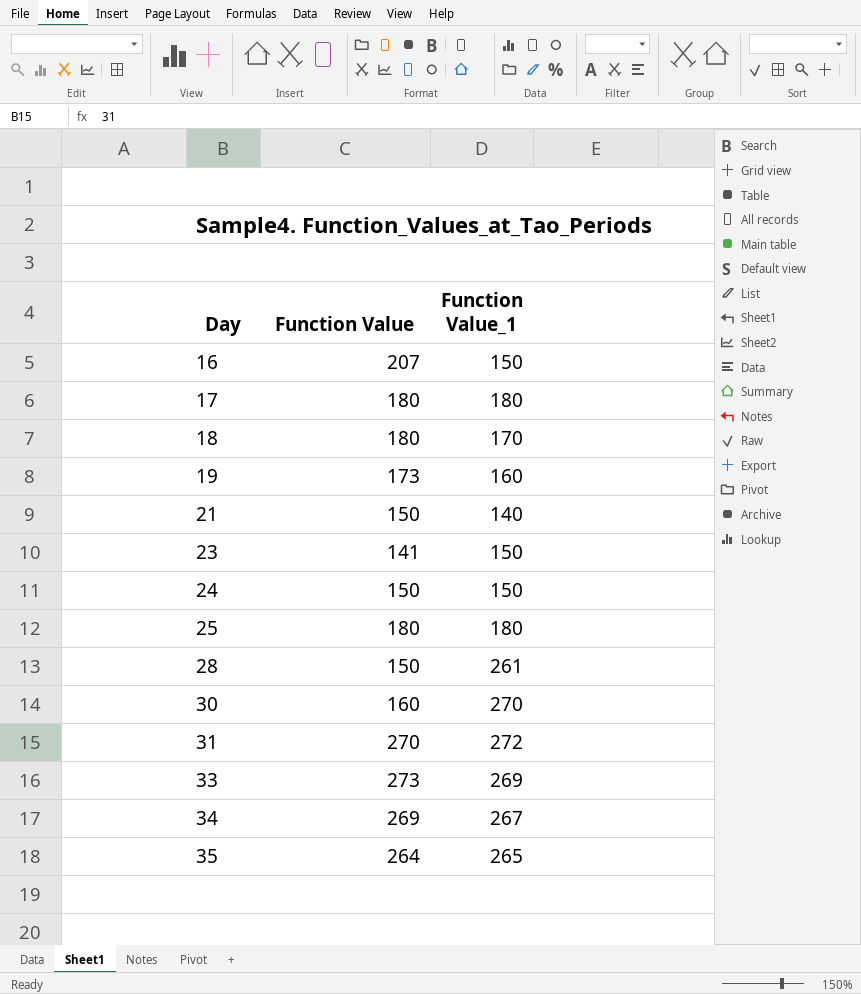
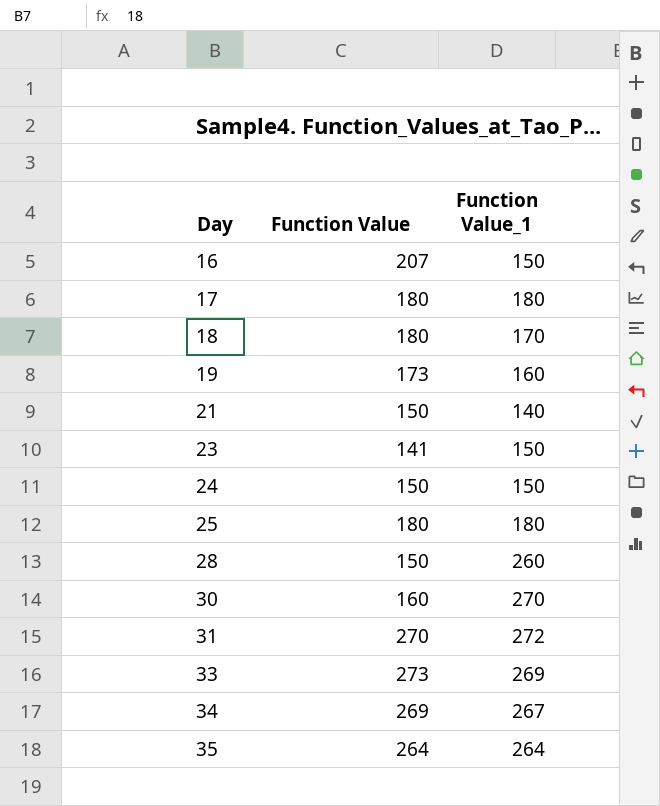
28 | Function Value_1: 261 -> 260
35 | Function Value_1: 265 -> 264

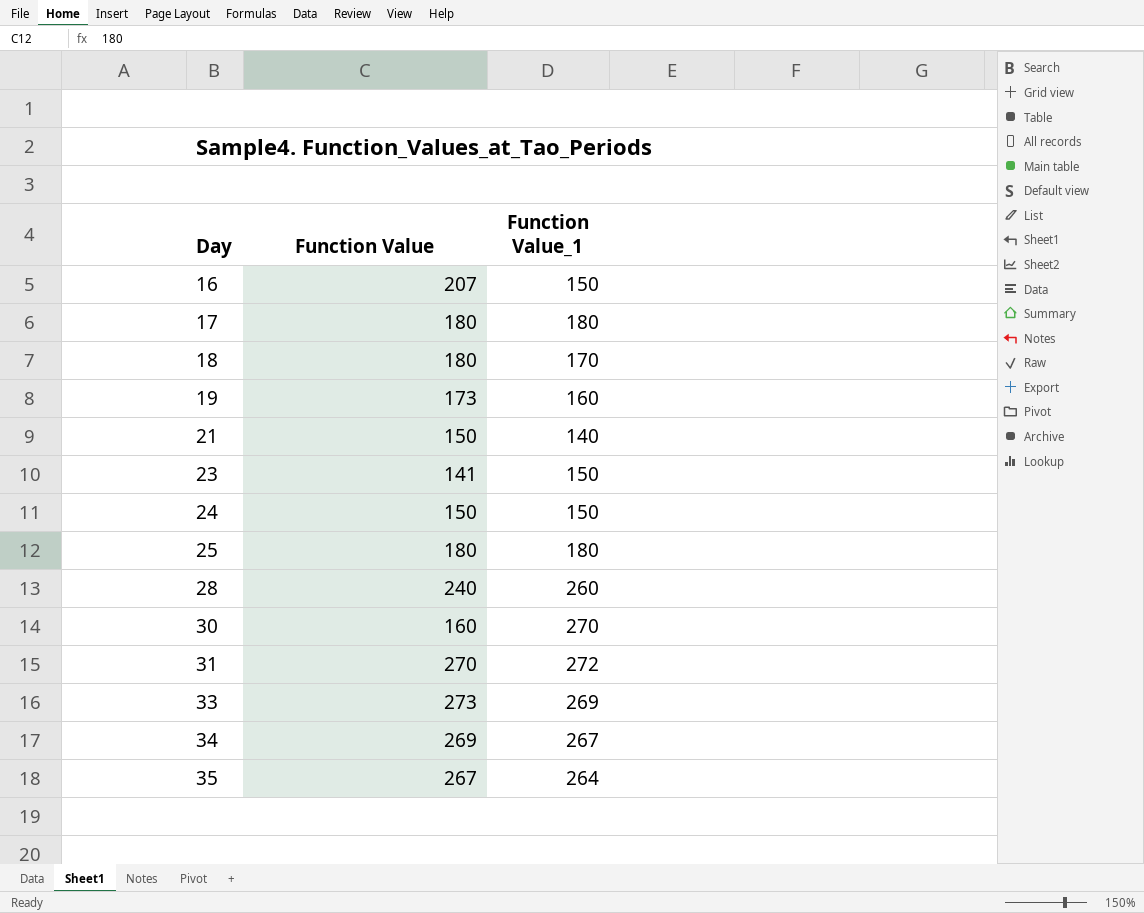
28 | Function Value: 150 -> 240
35 | Function Value: 264 -> 267

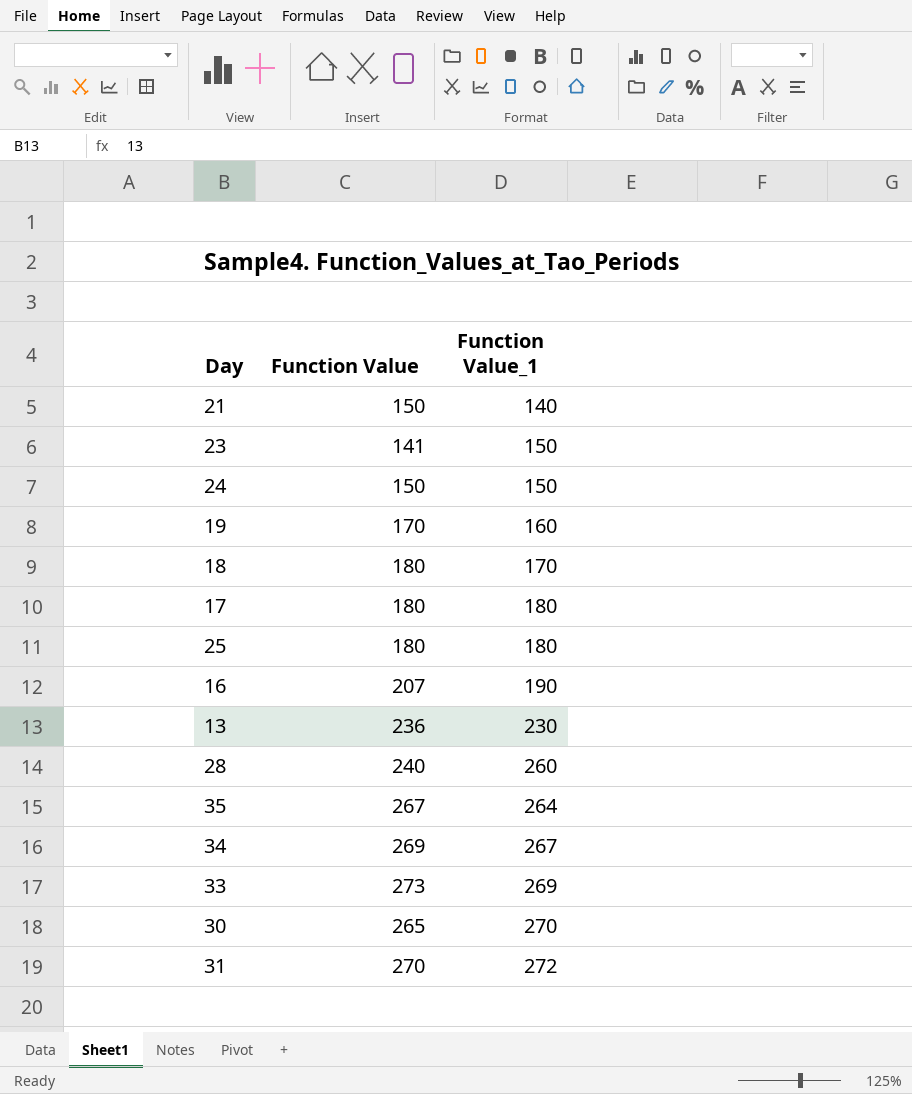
row order: Day ascending -> Function Value_1 ascending
19 | Function Value: 173 -> 170
16 | Function Value_1: 150 -> 190
row 13: none -> 236 | 230
30 | Function Value: 160 -> 265

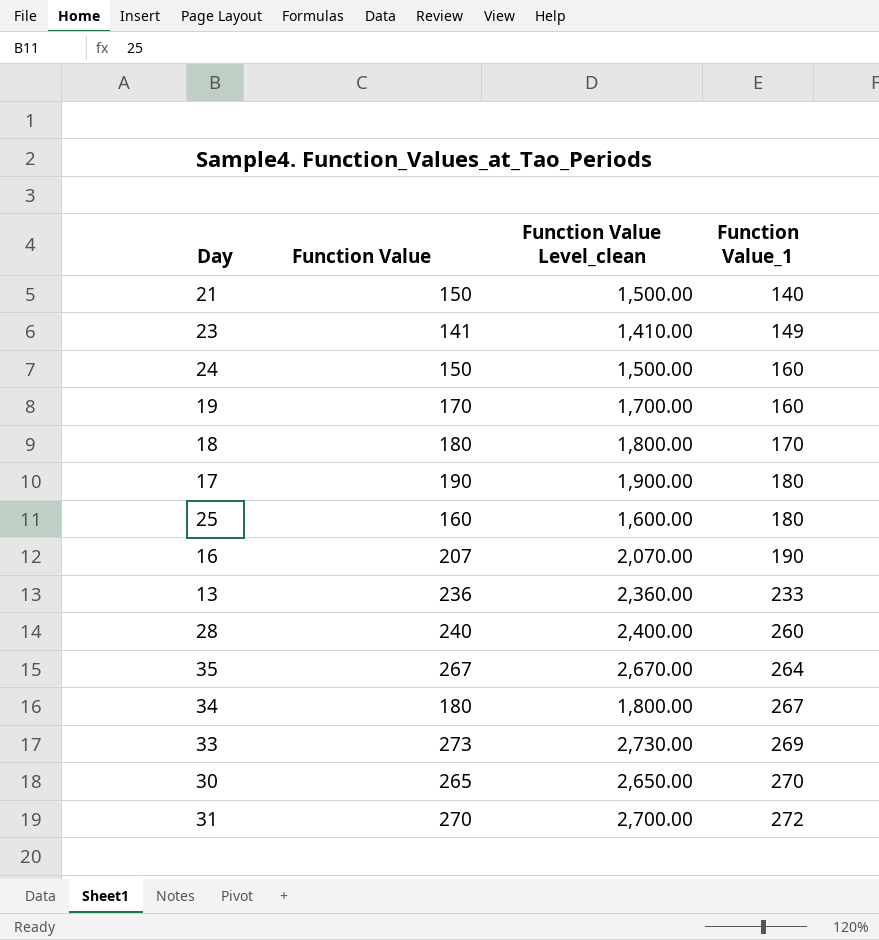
column Function Value Level_clean | formula: none -> [Function Value] * 10
23 | Function Value_1: 150 -> 149
24 | Function Value_1: 150 -> 160
17 | Function Value: 180 -> 190
25 | Function Value: 180 -> 160
13 | Function Value_1: 230 -> 233
34 | Function Value: 269 -> 180

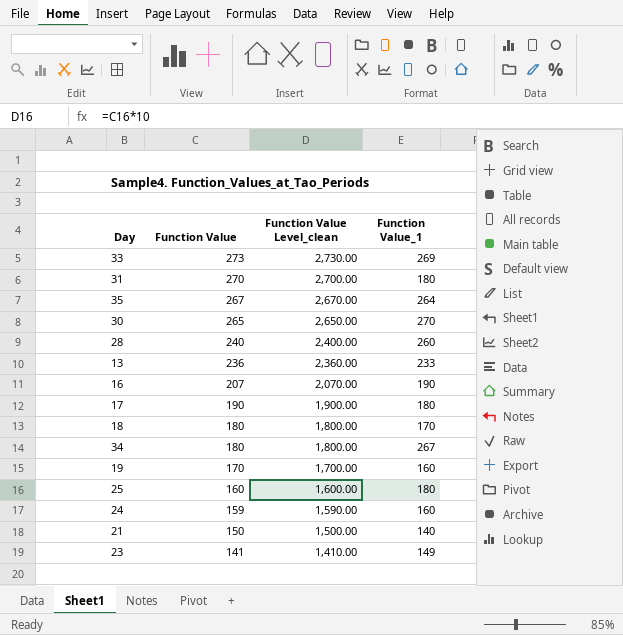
row order: Function Value_1 ascending -> Function Value descending
31 | Function Value_1: 272 -> 180
24 | Function Value: 150 -> 159
24 | Function Value Level_clean: 1,500.00 -> 1,590.00

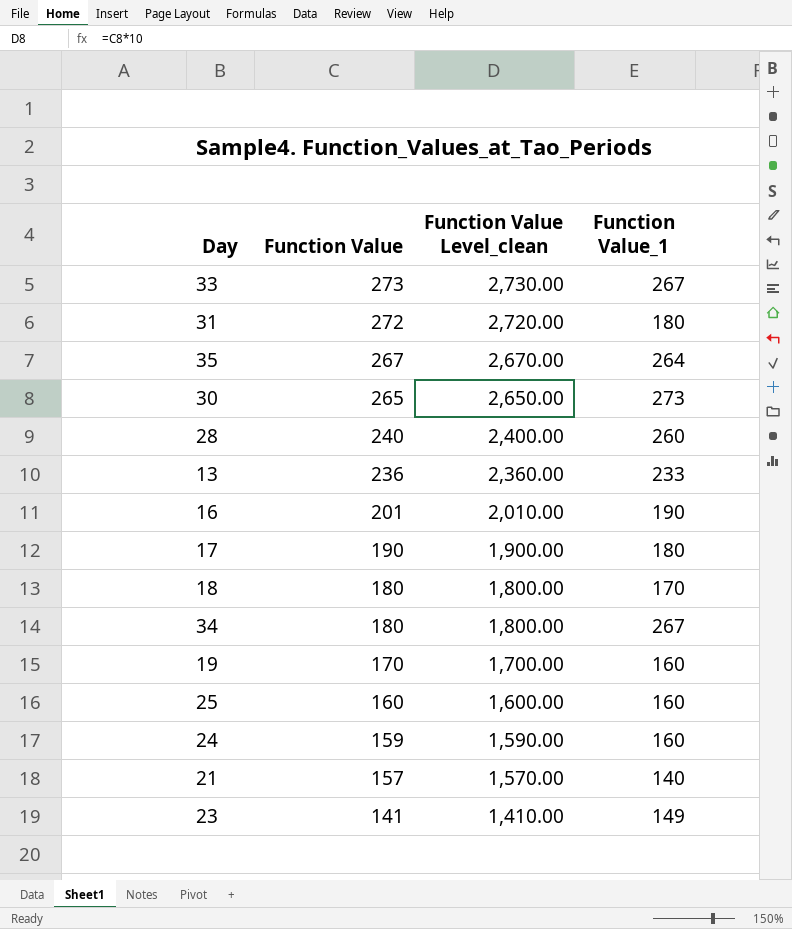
33 | Function Value_1: 269 -> 267
31 | Function Value: 270 -> 272
31 | Function Value Level_clean: 2,700.00 -> 2,720.00
30 | Function Value_1: 270 -> 273
16 | Function Value: 207 -> 201
16 | Function Value Level_clean: 2,070.00 -> 2,010.00
25 | Function Value_1: 180 -> 160
21 | Function Value: 150 -> 157
21 | Function Value Level_clean: 1,500.00 -> 1,570.00

